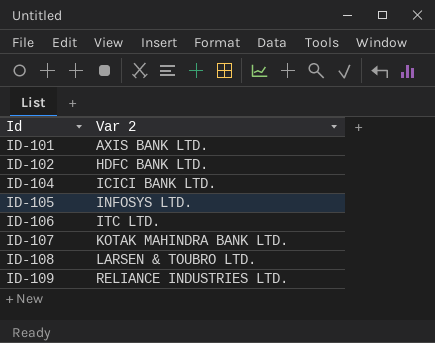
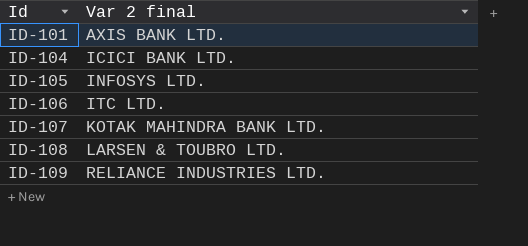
column name: Var 2 -> Var 2 final
row ID-102: HDFC BANK LTD. -> none

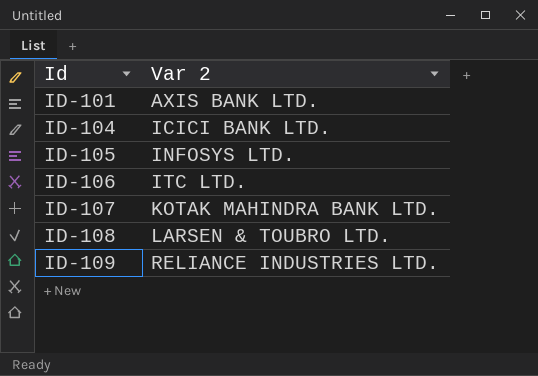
column name: Var 2 final -> Var 2

